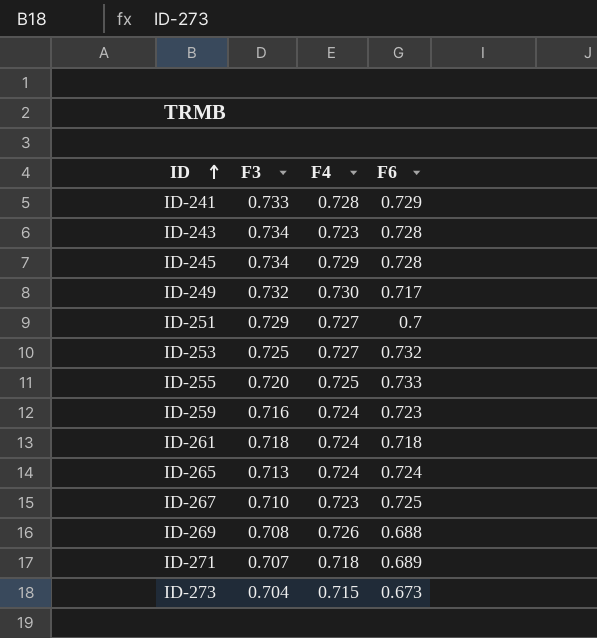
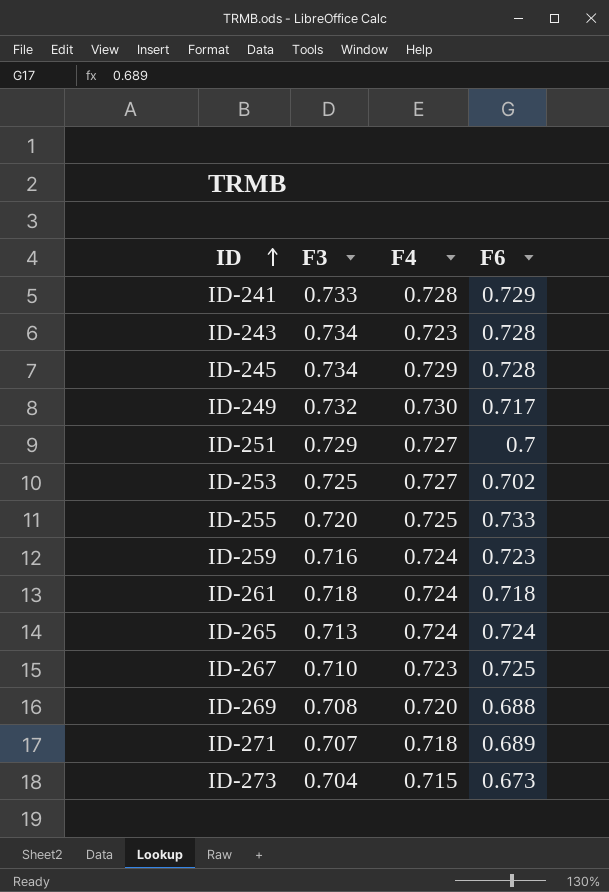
ID-253 | F6: 0.732 -> 0.702
ID-269 | F4: 0.726 -> 0.720

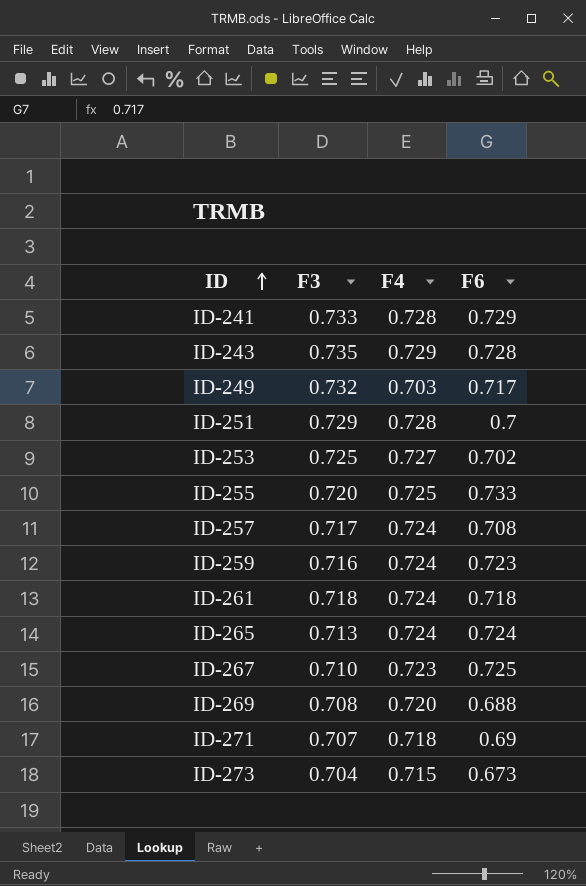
row ID-245: 0.734 | 0.729 | 0.728 -> none
ID-243 | F3: 0.734 -> 0.735
ID-243 | F4: 0.723 -> 0.729
ID-249 | F4: 0.730 -> 0.703
ID-251 | F4: 0.727 -> 0.728
row ID-257: none -> 0.717 | 0.724 | 0.708
ID-271 | F6: 0.689 -> 0.69

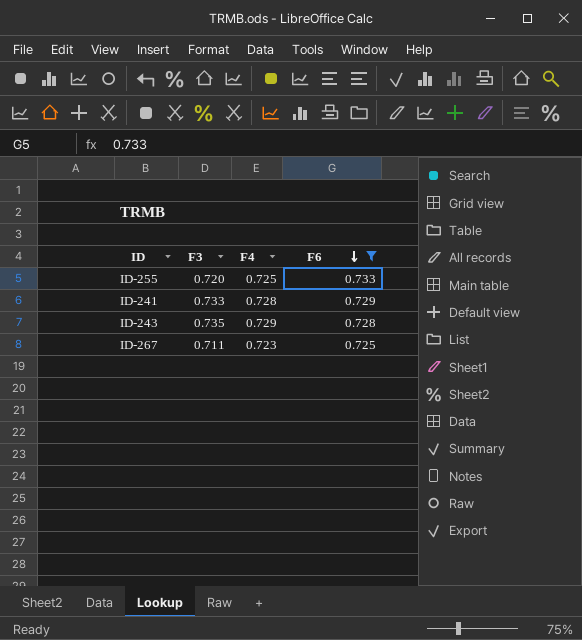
filter: none -> F6 >= 0.725
row order: ID ascending -> F6 descending
ID-267 | F3: 0.710 -> 0.711

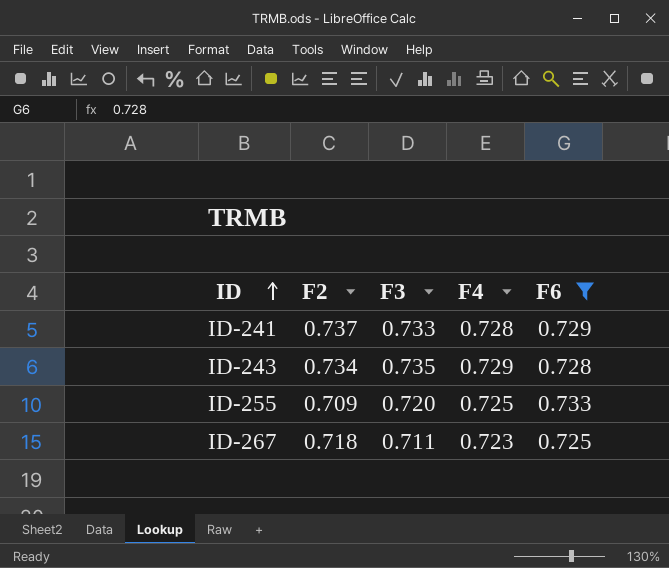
row order: F6 descending -> ID ascending
column F2 | position: none -> 2

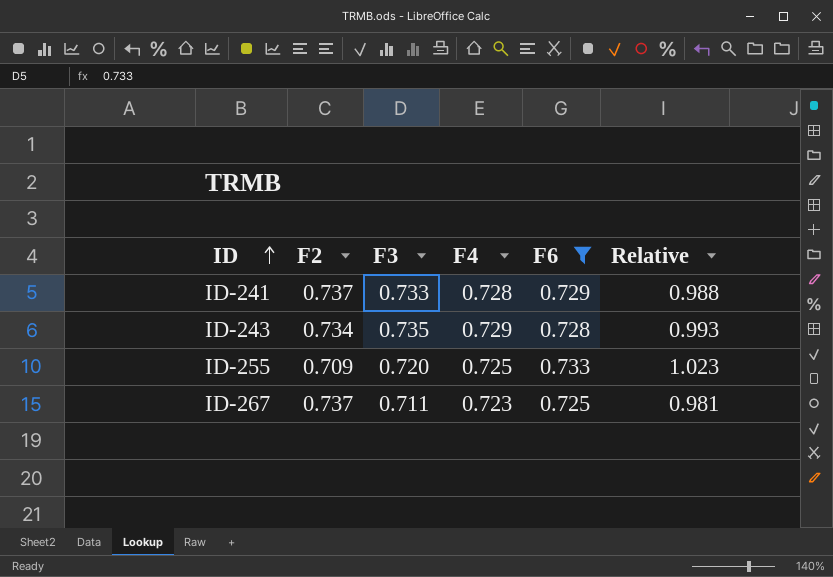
column Relative | formula: none -> [F4] / [F2]
ID-267 | F2: 0.718 -> 0.737

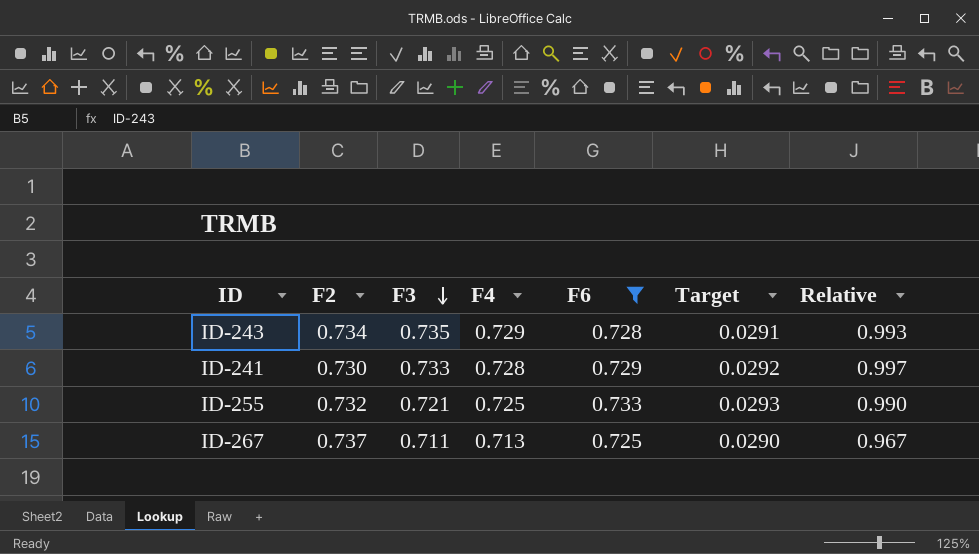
row order: ID ascending -> F3 descending
column Target | formula: none -> [F6] * 0.04
ID-241 | F2: 0.737 -> 0.730
ID-241 | Relative: 0.988 -> 0.997
ID-255 | F2: 0.709 -> 0.732
ID-255 | F3: 0.720 -> 0.721
ID-255 | Relative: 1.023 -> 0.990
ID-267 | F4: 0.723 -> 0.713
ID-267 | Relative: 0.981 -> 0.967

